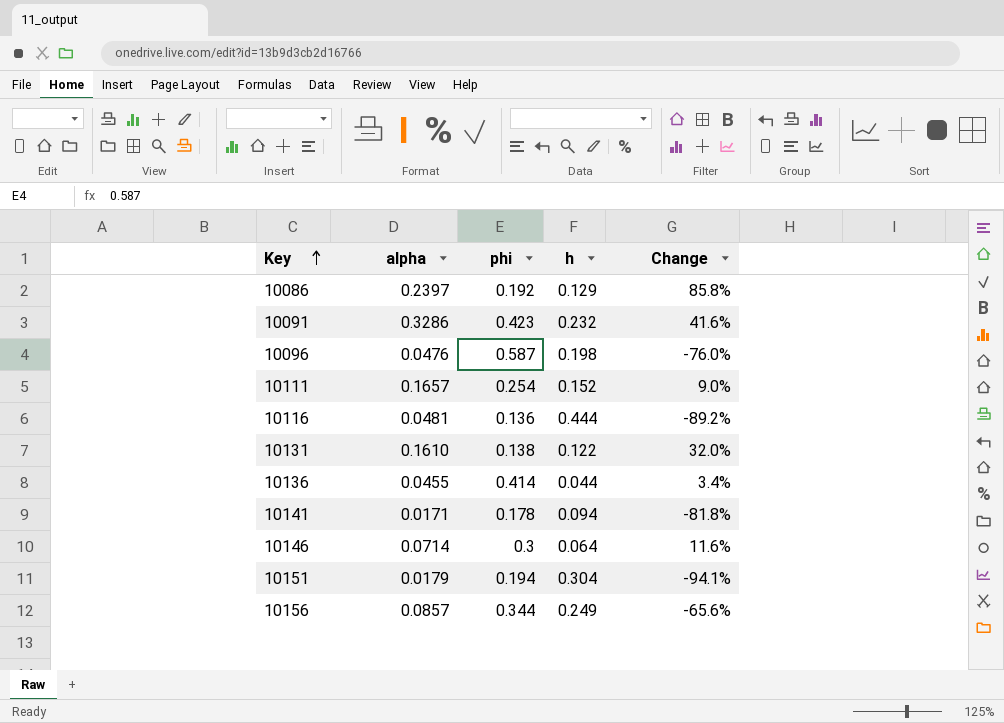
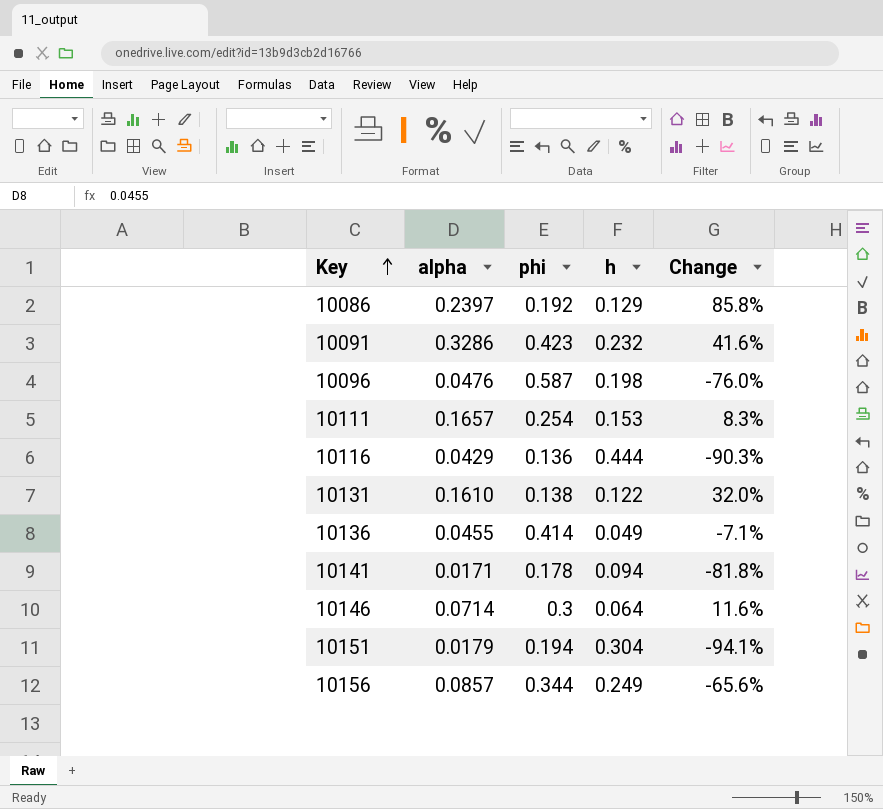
10111 | h: 0.152 -> 0.153
10111 | Change: 9.0% -> 8.3%
10116 | alpha: 0.0481 -> 0.0429
10116 | Change: -89.2% -> -90.3%
10136 | h: 0.044 -> 0.049
10136 | Change: 3.4% -> -7.1%

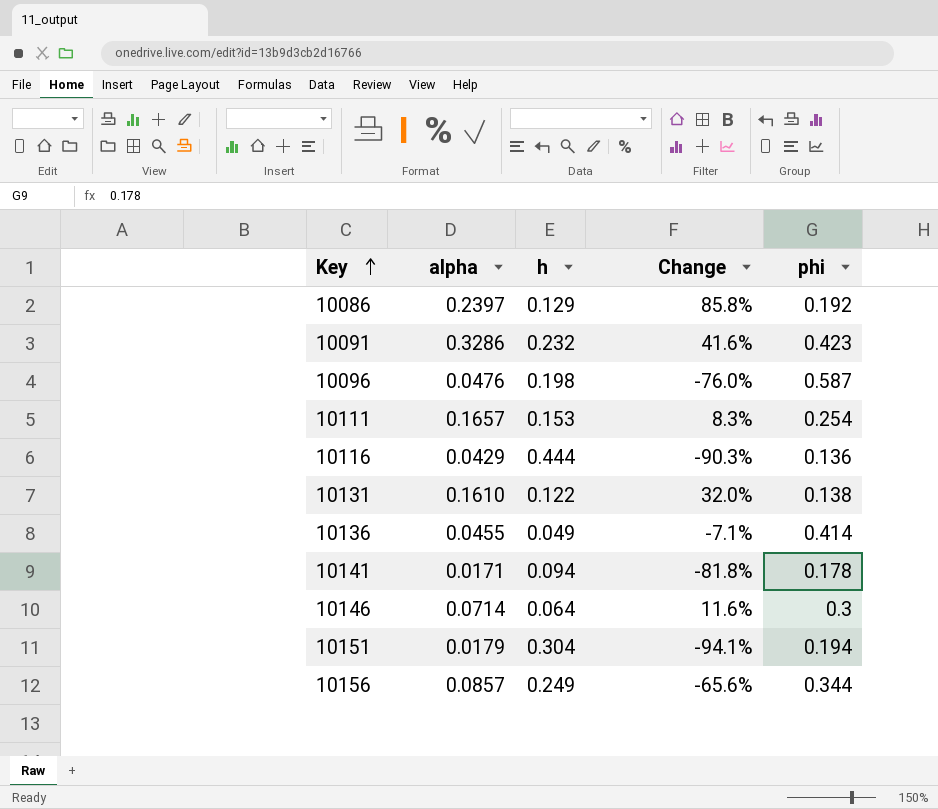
column phi | position: 3 -> 5

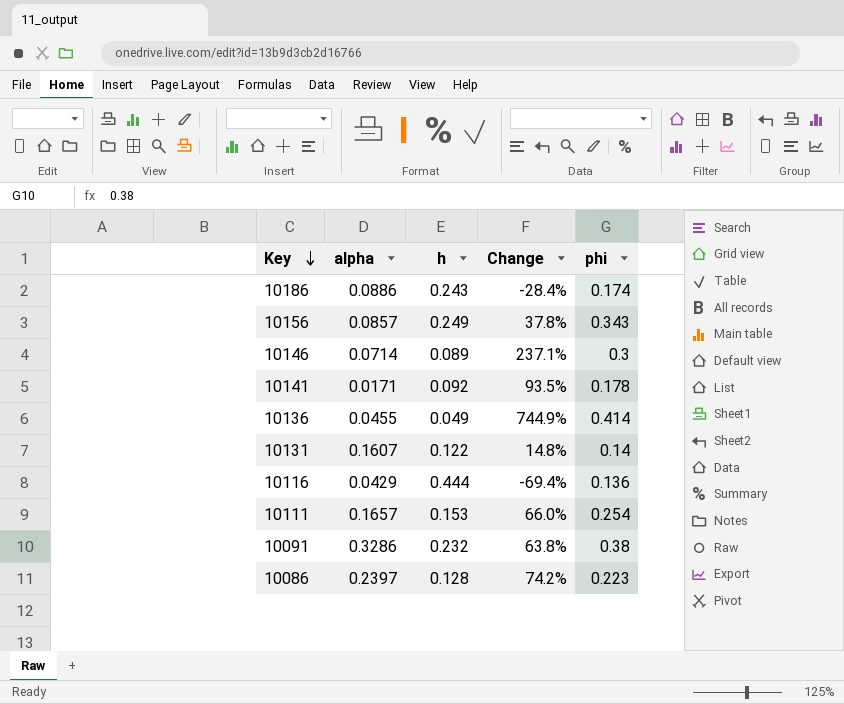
row order: Key ascending -> Key descending
column Change | formula: ([alpha] - [h]) / [h] -> ([phi] - [h]) / [h]
row 10096: 0.0476 | 0.198 | -76.0% | 0.587 -> none
row 10151: 0.0179 | 0.304 | -94.1% | 0.194 -> none
row 10186: none -> 0.0886 | 0.243 | -28.4% | 0.174
10156 | phi: 0.344 -> 0.343
10146 | h: 0.064 -> 0.089
10141 | h: 0.094 -> 0.092
10131 | alpha: 0.1610 -> 0.1607
10131 | phi: 0.138 -> 0.14
10091 | phi: 0.423 -> 0.38
10086 | h: 0.129 -> 0.128
10086 | phi: 0.192 -> 0.223

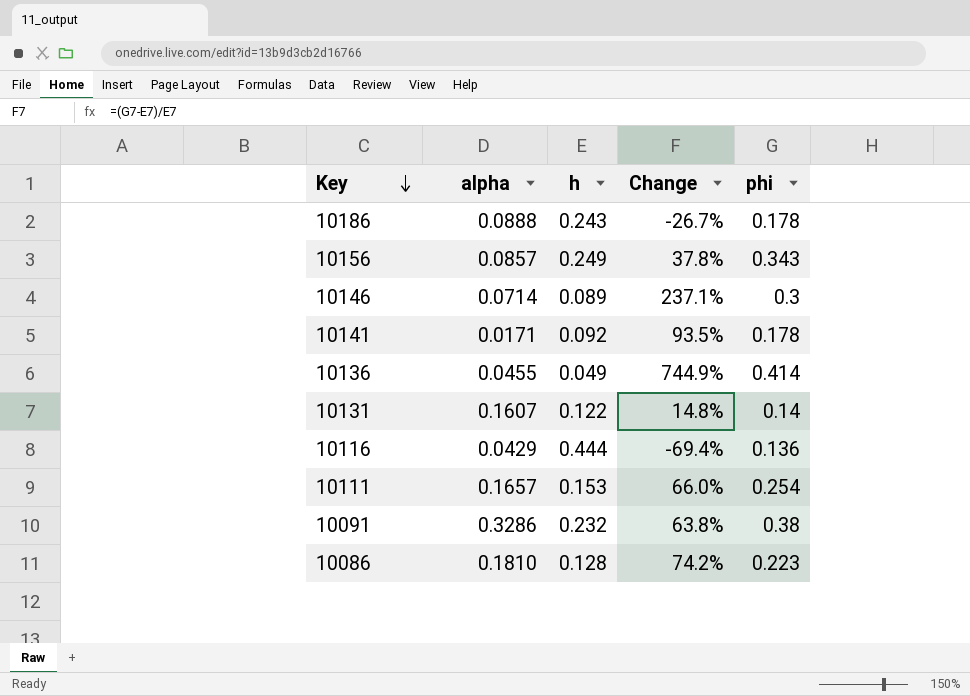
10186 | alpha: 0.0886 -> 0.0888
10186 | Change: -28.4% -> -26.7%
10186 | phi: 0.174 -> 0.178
10086 | alpha: 0.2397 -> 0.1810

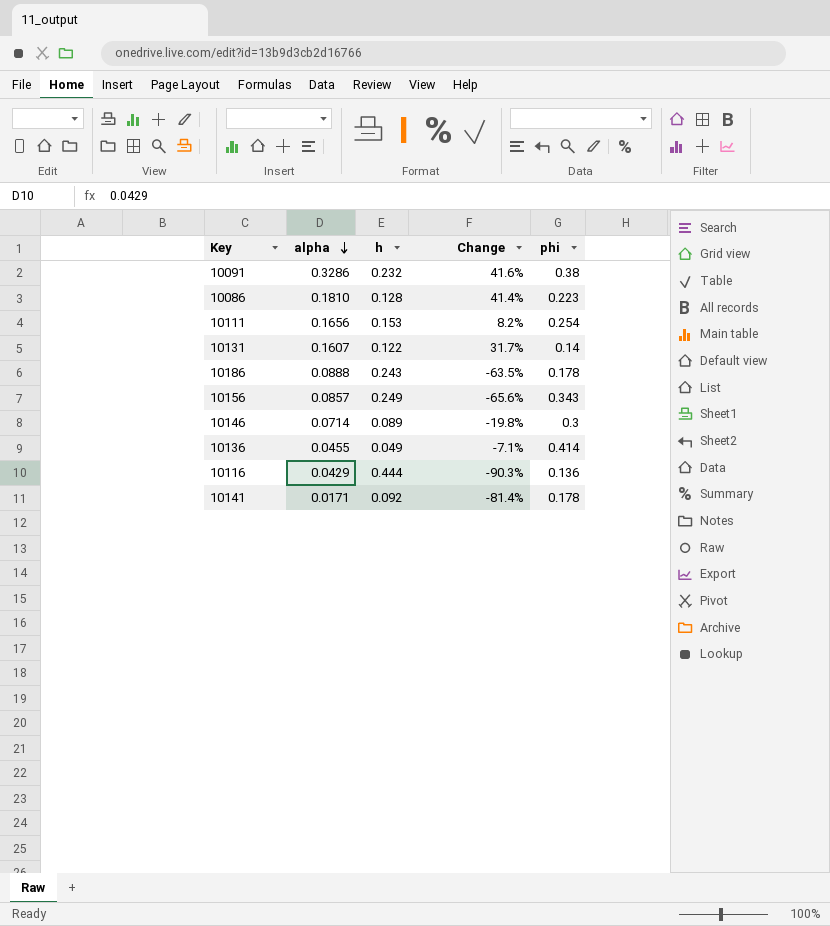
row order: Key descending -> alpha descending
column Change | formula: ([phi] - [h]) / [h] -> ([alpha] - [h]) / [h]
10111 | alpha: 0.1657 -> 0.1656

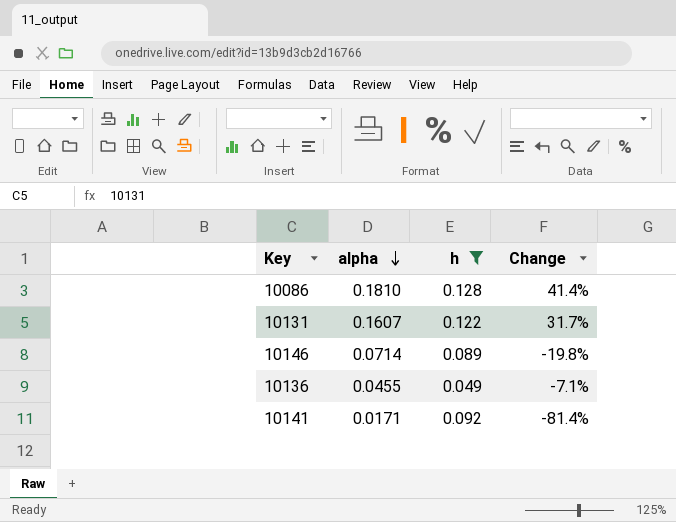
filter: none -> h <= 0.128
column phi | position: 5 -> none

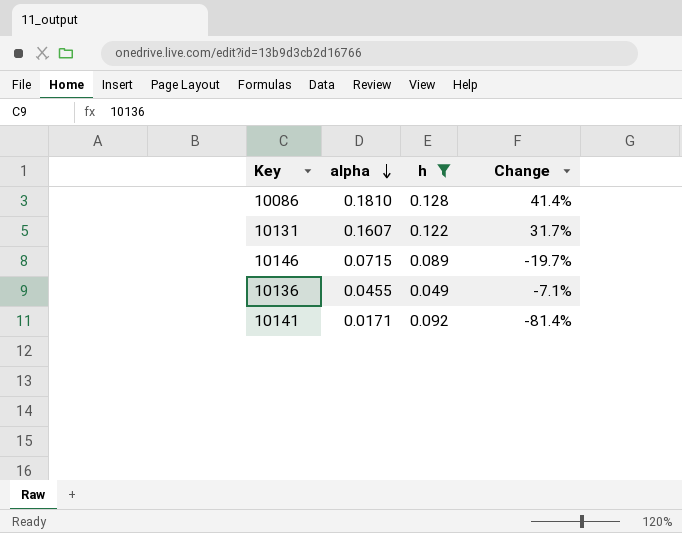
10146 | alpha: 0.0714 -> 0.0715
10146 | Change: -19.8% -> -19.7%

